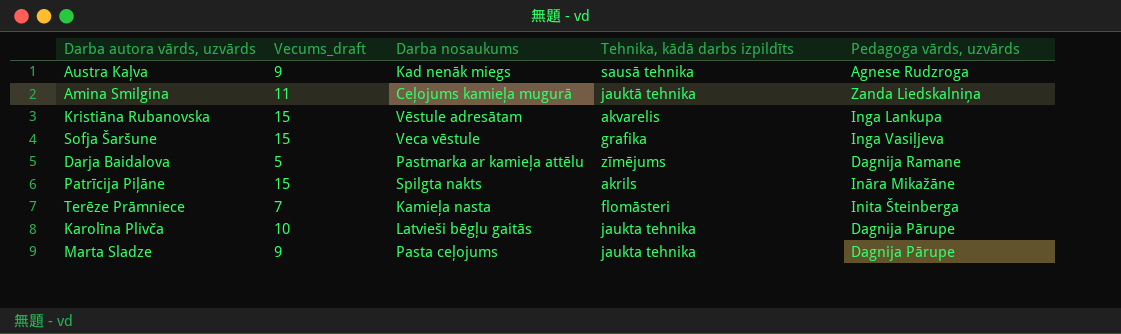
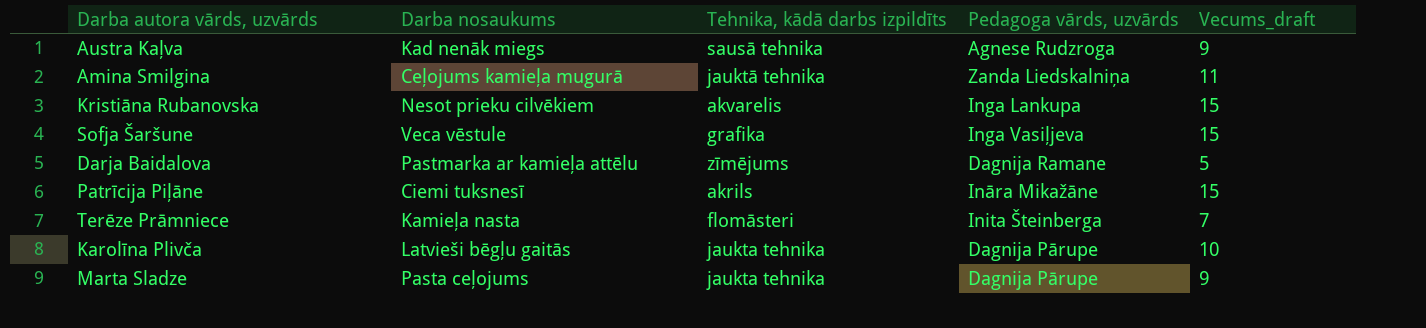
column Vecums_draft | position: 2 -> 5
Kristiāna Rubanovska | Darba nosaukums: Vēstule adresātam -> Nesot prieku cilvēkiem
Patrīcija Piļāne | Darba nosaukums: Spilgta nakts -> Ciemi tuksnesī

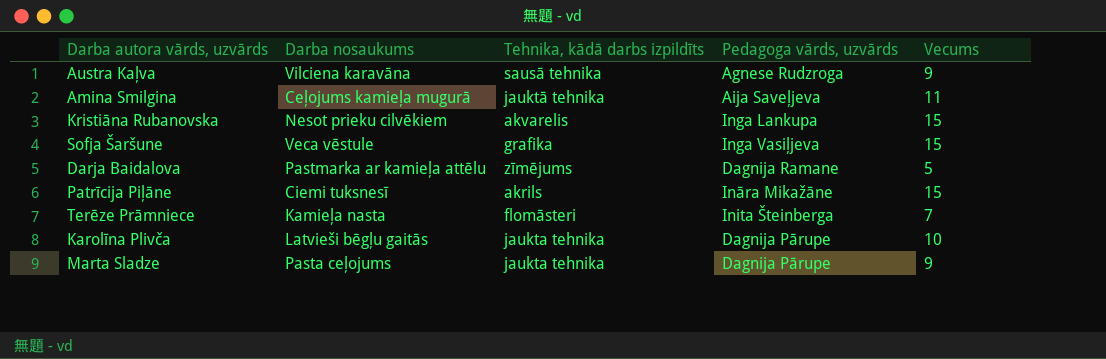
column name: Vecums_draft -> Vecums
Austra Kaļva | Darba nosaukums: Kad nenāk miegs -> Vilciena karavāna
Amina Smilgina | Pedagoga vārds, uzvārds: Zanda Liedskalniņa -> Aija Saveļjeva

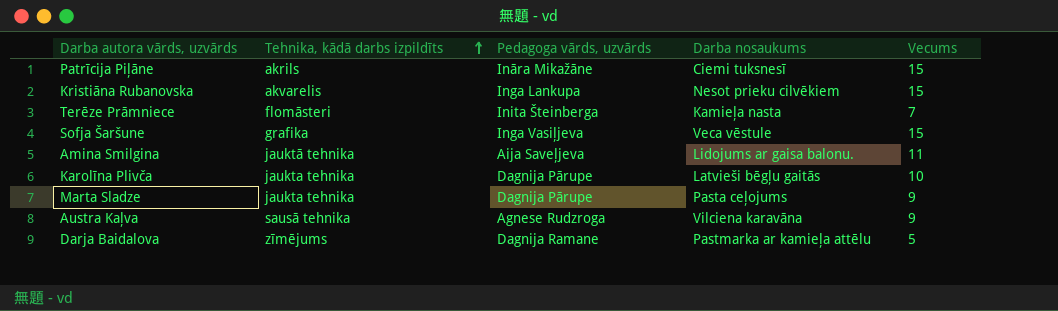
row order: none -> Tehnika, kādā darbs izpildīts ascending
column Darba nosaukums | position: 2 -> 4
Amina Smilgina | Darba nosaukums: Ceļojums kamieļa mugurā -> Lidojums ar gaisa balonu.

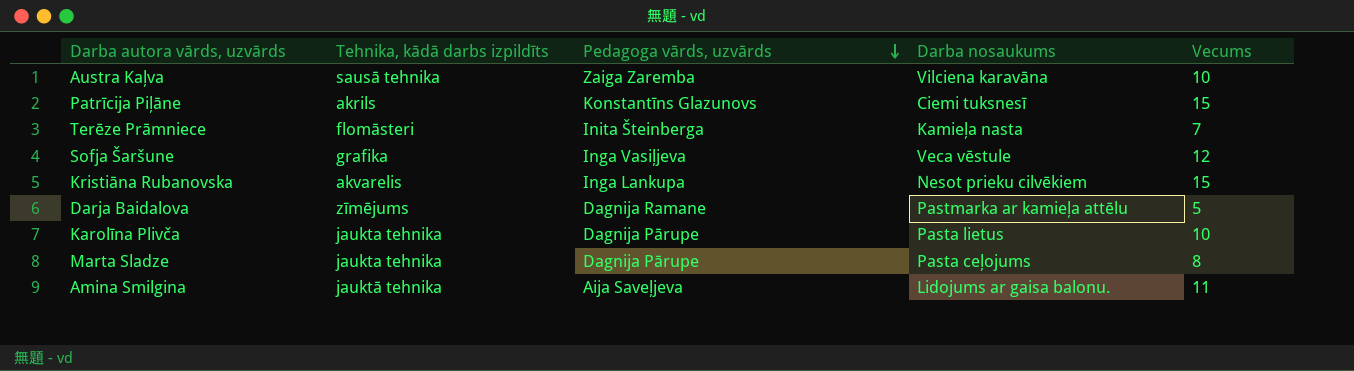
row order: Tehnika, kādā darbs izpildīts ascending -> Pedagoga vārds, uzvārds descending
Austra Kaļva | Pedagoga vārds, uzvārds: Agnese Rudzroga -> Zaiga Zaremba
Austra Kaļva | Vecums: 9 -> 10
Patrīcija Piļāne | Pedagoga vārds, uzvārds: Ināra Mikažāne -> Konstantīns Glazunovs
Sofja Šaršune | Vecums: 15 -> 12
Karolīna Plivča | Darba nosaukums: Latvieši bēgļu gaitās -> Pasta lietus
Marta Sladze | Vecums: 9 -> 8

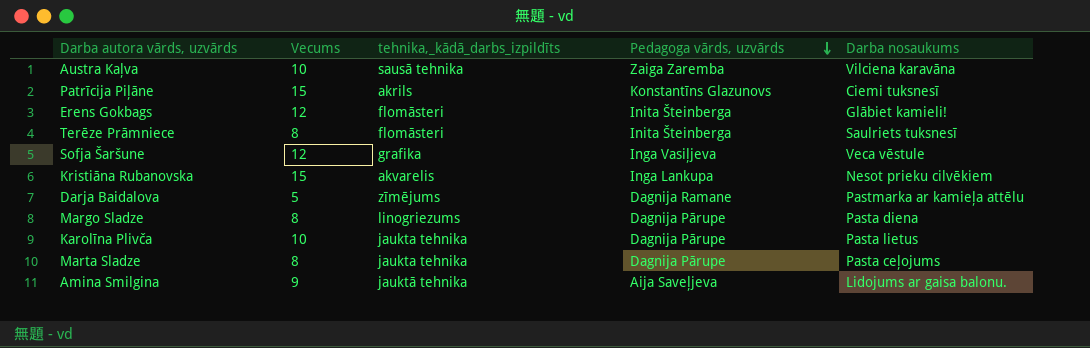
column Vecums | position: 5 -> 2
column name: Tehnika, kādā darbs izpildīts -> tehnika,_kādā_darbs_izpildīts
row Erens Gokbags: none -> 12 | flomāsteri | Inita Šteinberga | Glābiet kamieli!
Terēze Prāmniece | Vecums: 7 -> 8
Terēze Prāmniece | Darba nosaukums: Kamieļa nasta -> Saulriets tuksnesī
row Margo Sladze: none -> 8 | linogriezums | Dagnija Pārupe | Pasta diena
Amina Smilgina | Vecums: 11 -> 9

